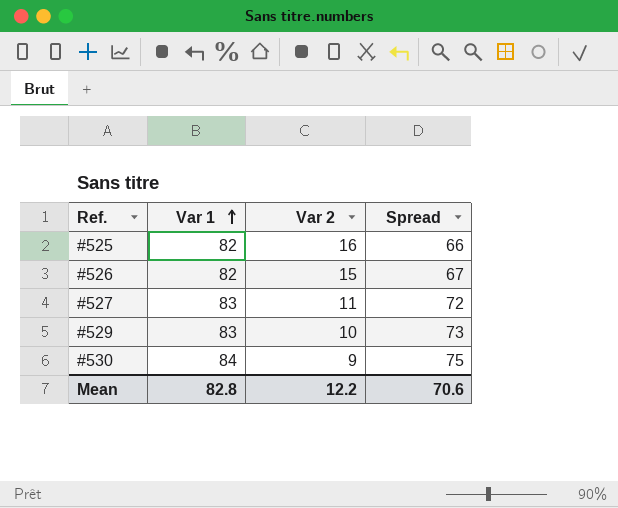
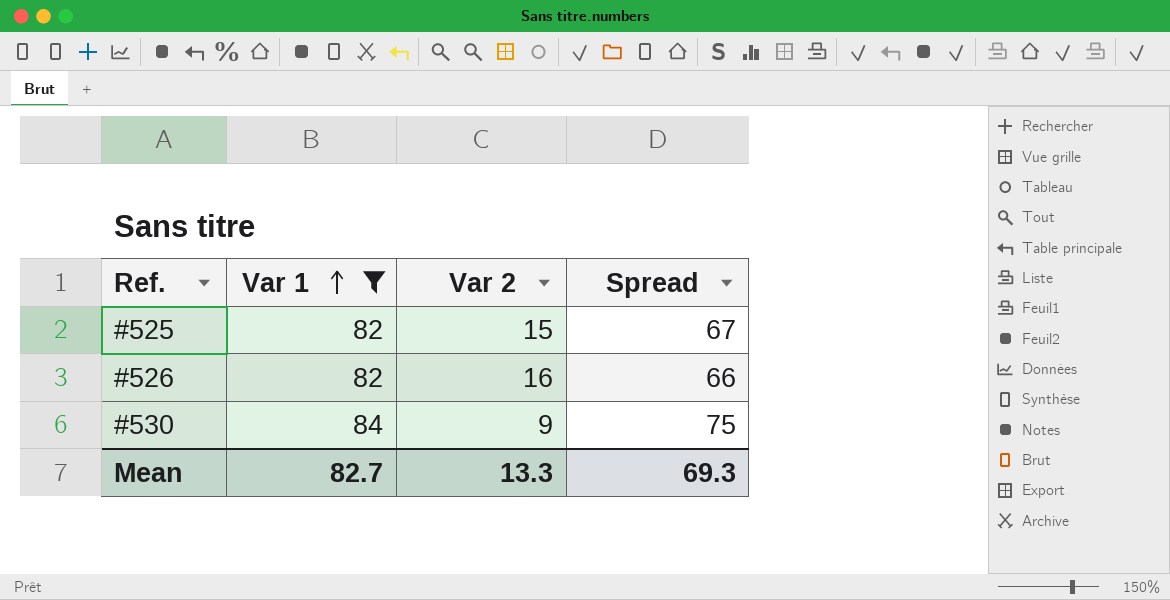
filter: none -> Var 1 != 83
#525 | Var 2: 16 -> 15
#525 | Spread: 66 -> 67
#526 | Var 2: 15 -> 16
#526 | Spread: 67 -> 66
Mean | Var 1: 82.8 -> 82.7
Mean | Var 2: 12.2 -> 13.3
Mean | Spread: 70.6 -> 69.3

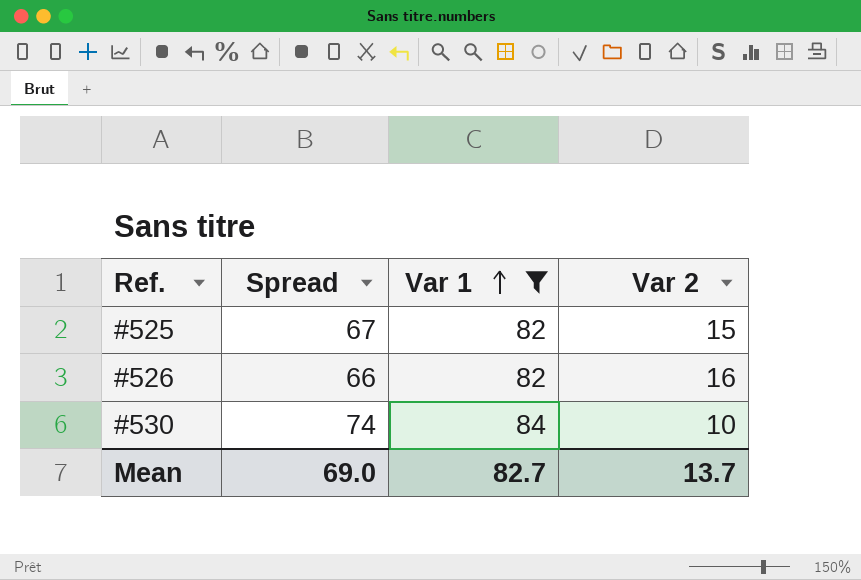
column Spread | position: 4 -> 2
#530 | Spread: 75 -> 74
#530 | Var 2: 9 -> 10
Mean | Spread: 69.3 -> 69.0
Mean | Var 2: 13.3 -> 13.7

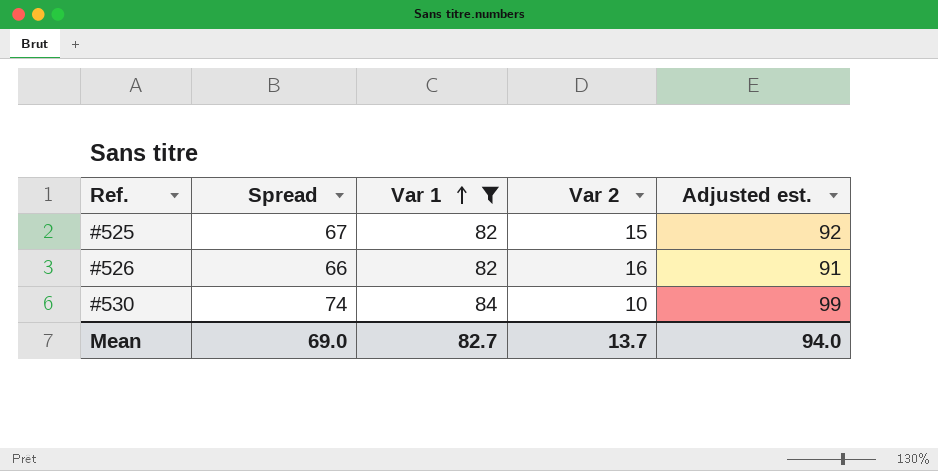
column Adjusted est. | formula: none -> [Spread] + 25

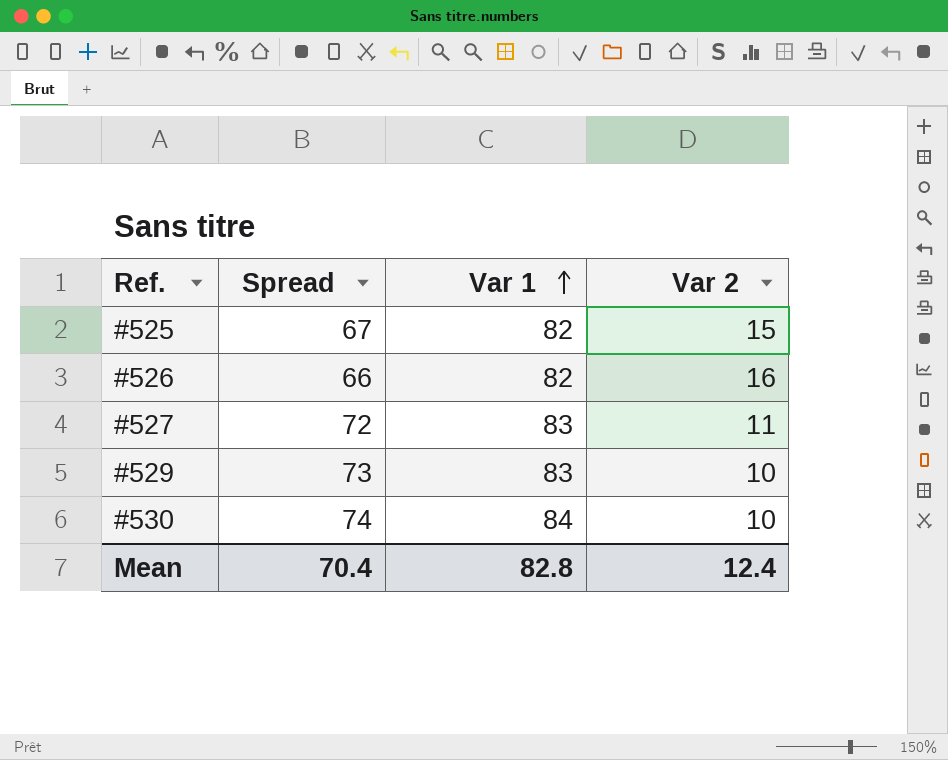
filter: Var 1 != 83 -> none
column Adjusted est. | formula: [Spread] + 25 -> none
Mean | Spread: 69.0 -> 70.4
Mean | Var 1: 82.7 -> 82.8
Mean | Var 2: 13.7 -> 12.4

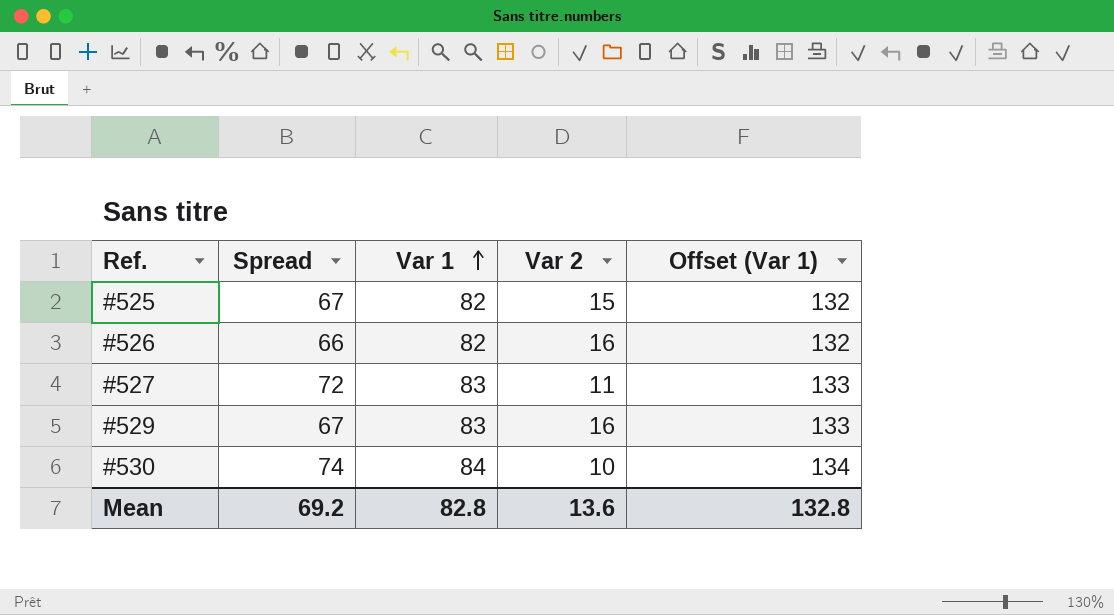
column Offset (Var 1) | formula: none -> [Var 1] + 50
#529 | Spread: 73 -> 67
#529 | Var 2: 10 -> 16
Mean | Spread: 70.4 -> 69.2
Mean | Var 2: 12.4 -> 13.6

